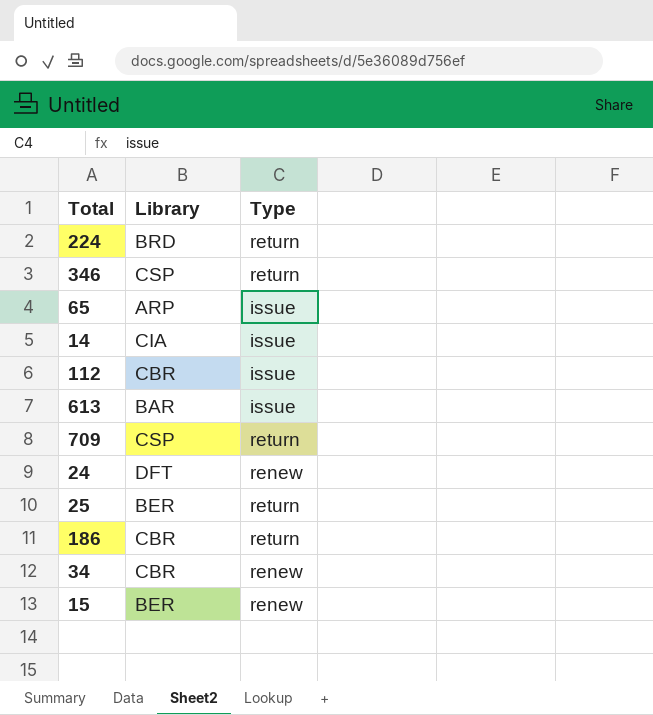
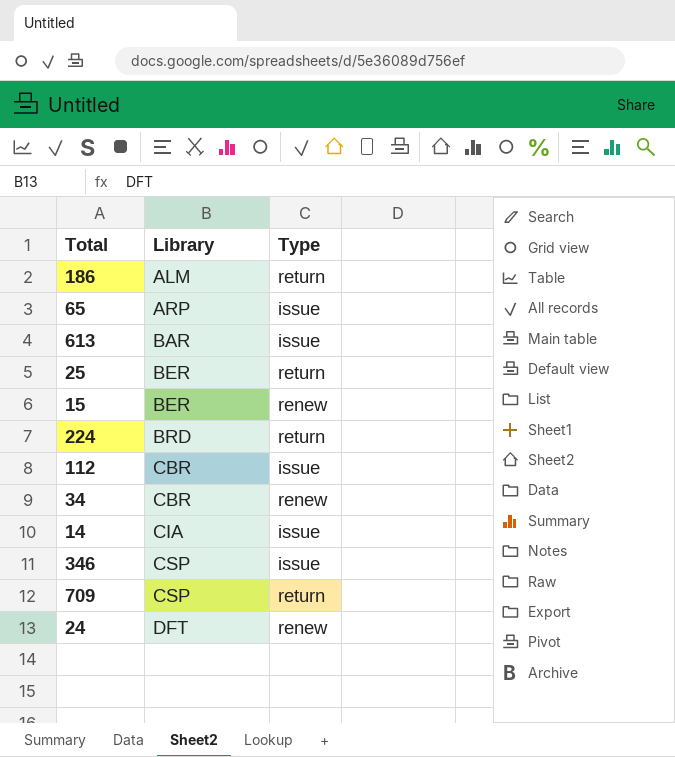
row order: none -> Library ascending
186 | Library: CBR -> ALM
346 | Type: return -> issue

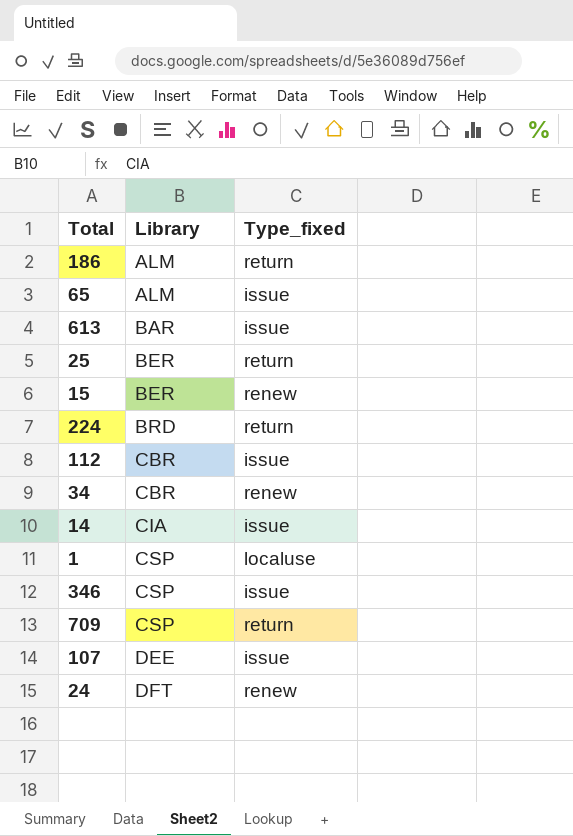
column name: Type -> Type_fixed
65 | Library: ARP -> ALM
row 1: none -> CSP | localuse
row 107: none -> DEE | issue

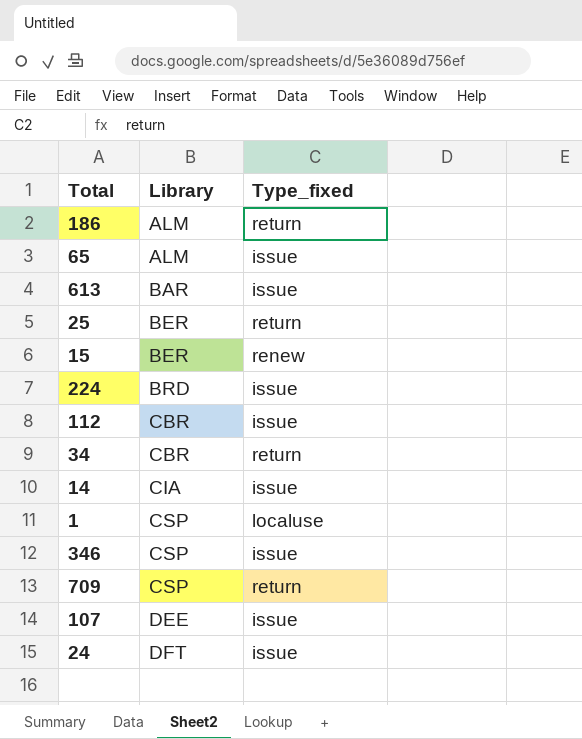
224 | Type_fixed: return -> issue
34 | Type_fixed: renew -> return
24 | Type_fixed: renew -> issue

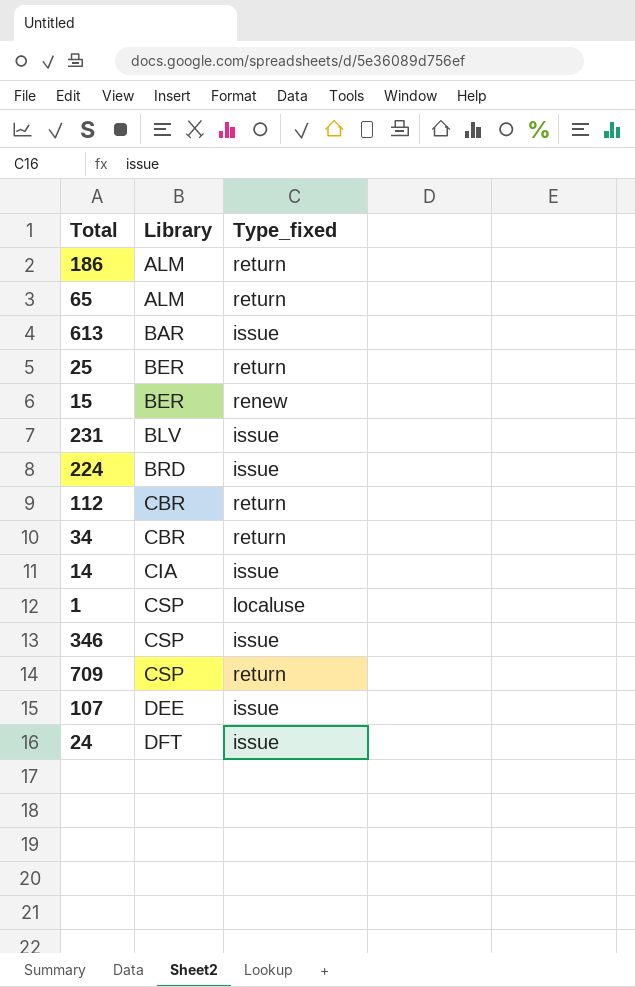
65 | Type_fixed: issue -> return
row 231: none -> BLV | issue
112 | Type_fixed: issue -> return

